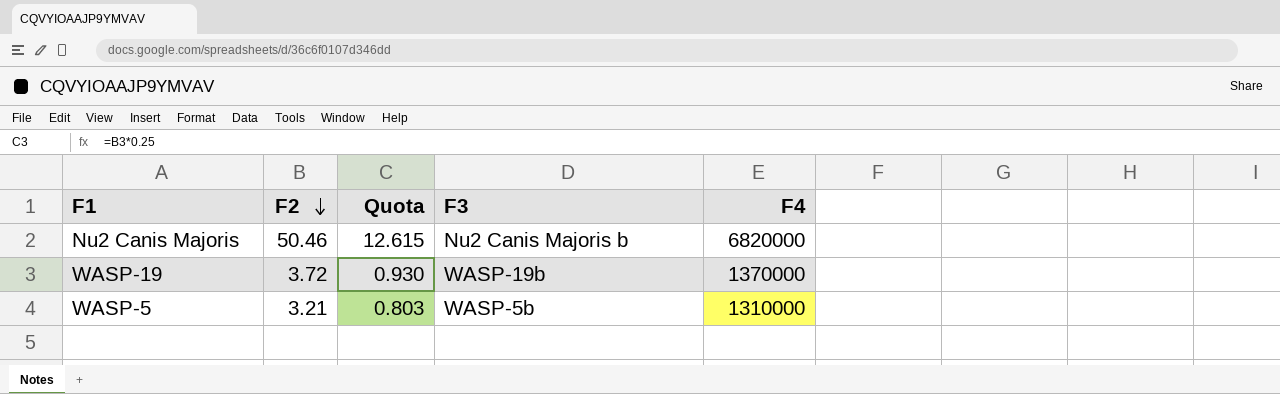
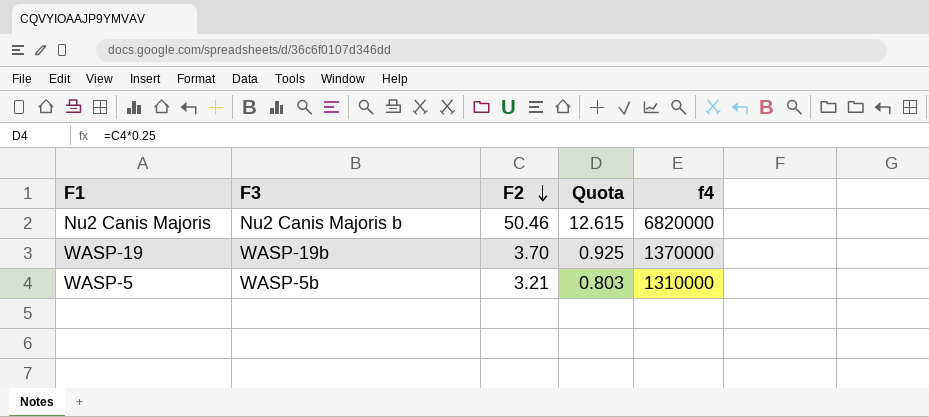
column F3 | position: 4 -> 2
column name: F4 -> f4
WASP-19 | F2: 3.72 -> 3.70
WASP-19 | Quota: 0.930 -> 0.925

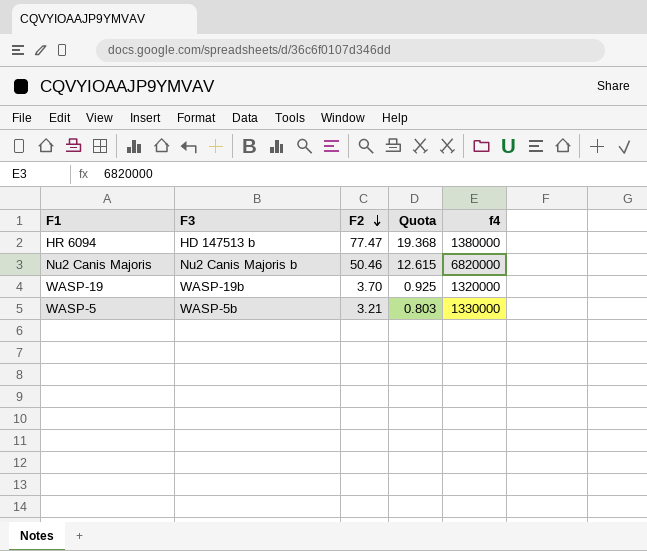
row HR 6094: none -> HD 147513 b | 77.47 | 19.368 | 1380000
WASP-19 | f4: 1370000 -> 1320000
WASP-5 | f4: 1310000 -> 1330000

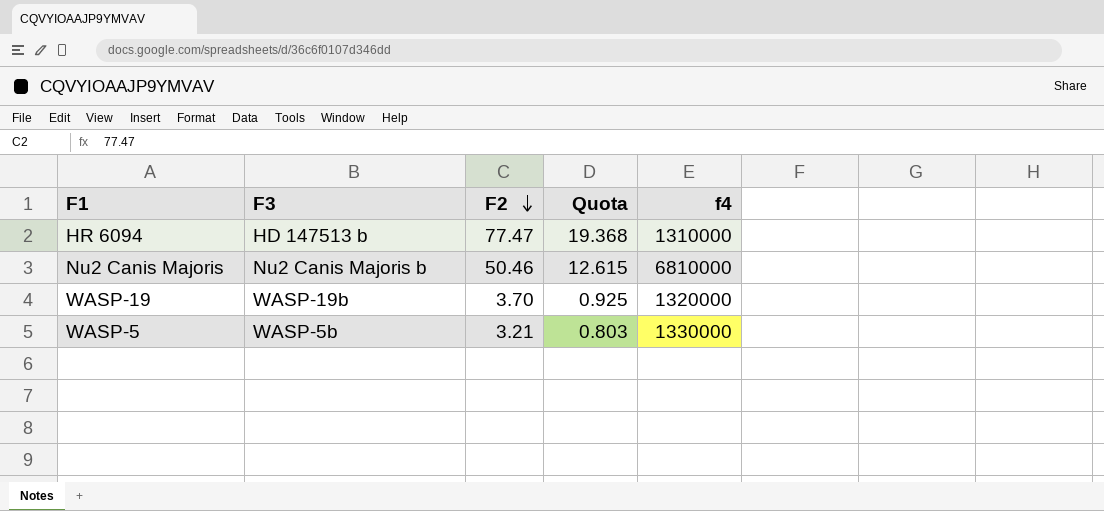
HR 6094 | f4: 1380000 -> 1310000
Nu2 Canis Majoris | f4: 6820000 -> 6810000

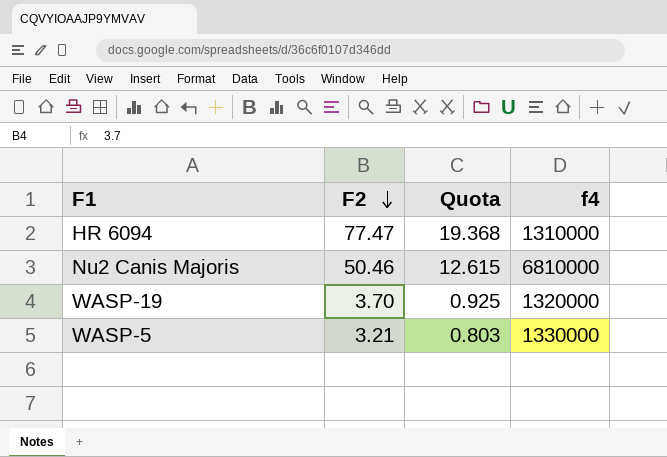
column F3 | position: 2 -> none

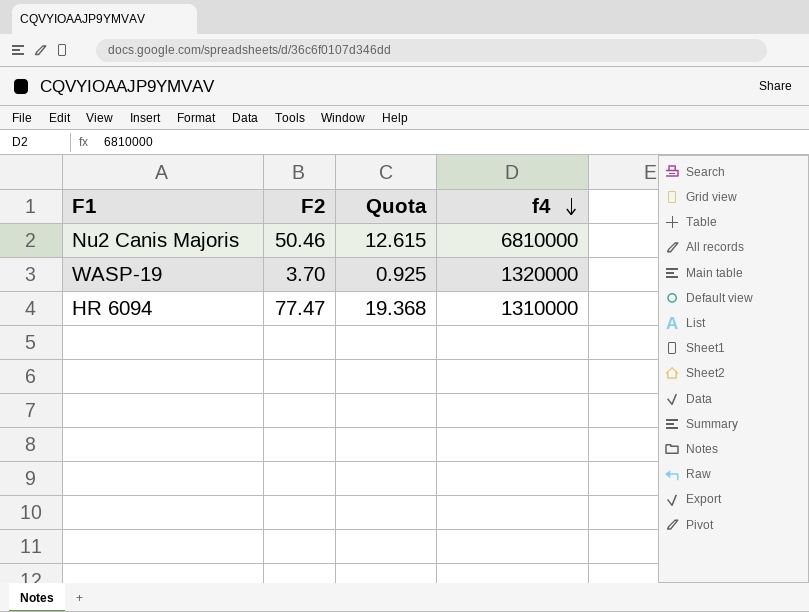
row order: F2 descending -> f4 descending
row WASP-5: 3.21 | 0.803 | 1330000 -> none

